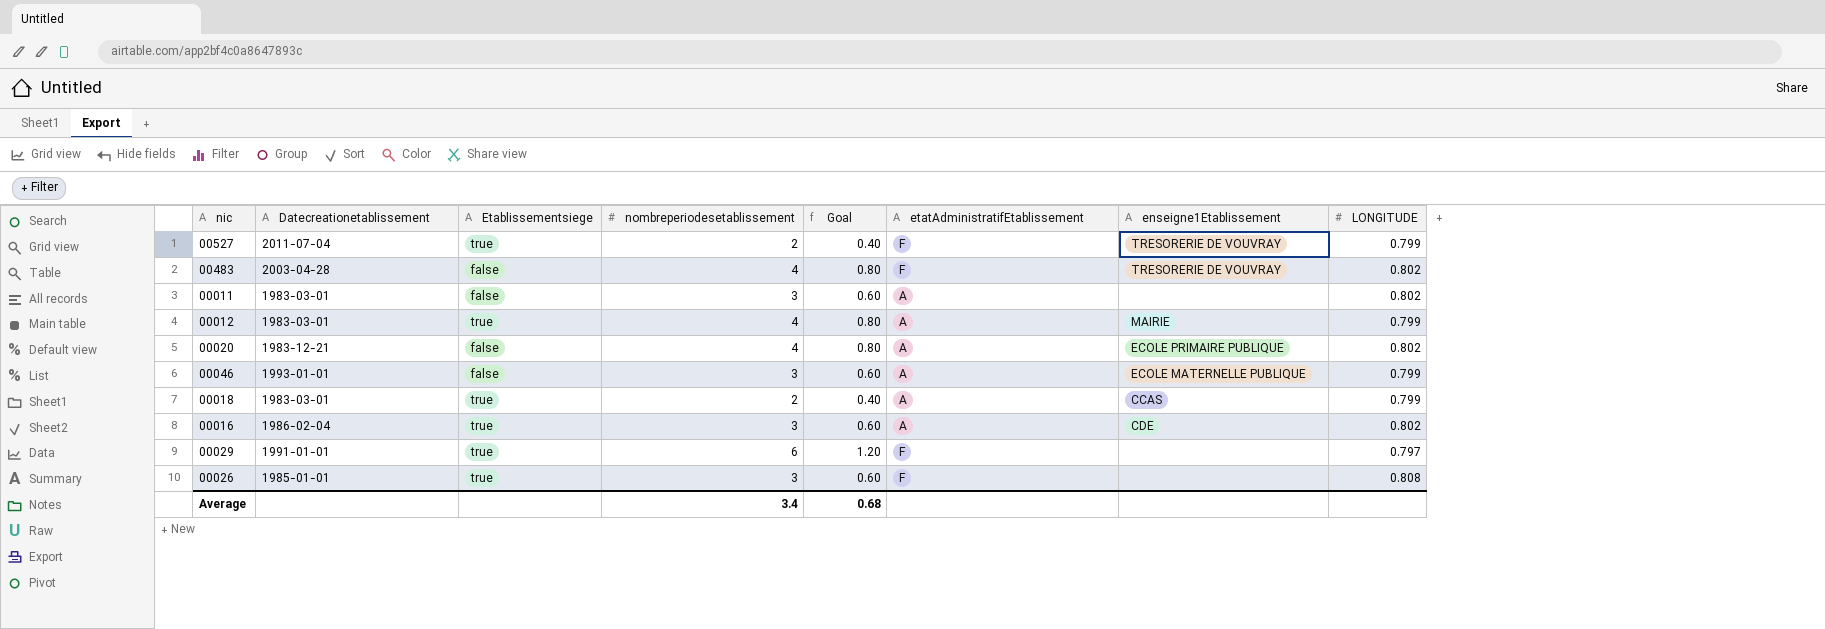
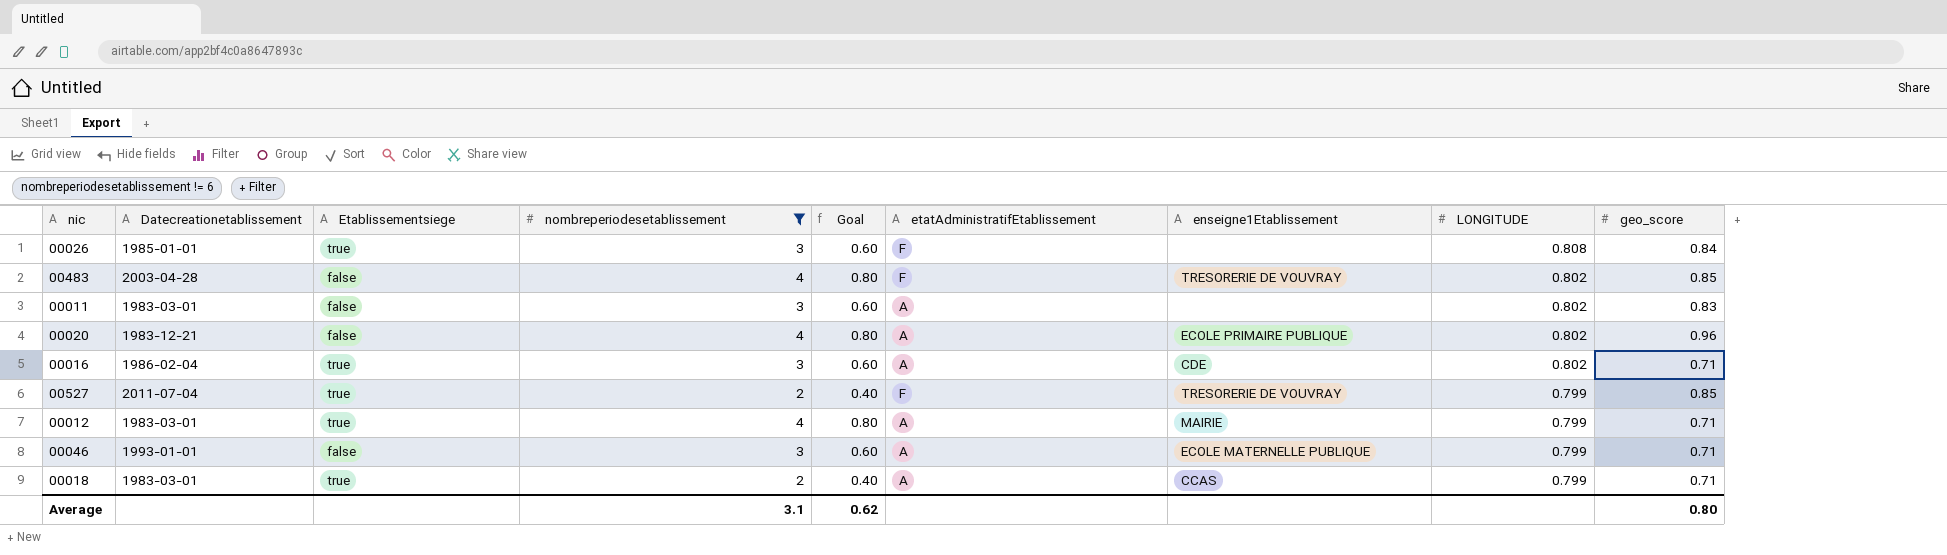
filter: none -> nombreperiodesetablissement != 6
row order: none -> LONGITUDE descending
column geo_score | position: none -> 9
Average | nombreperiodesetablissement: 3.4 -> 3.1
Average | Goal: 0.68 -> 0.62

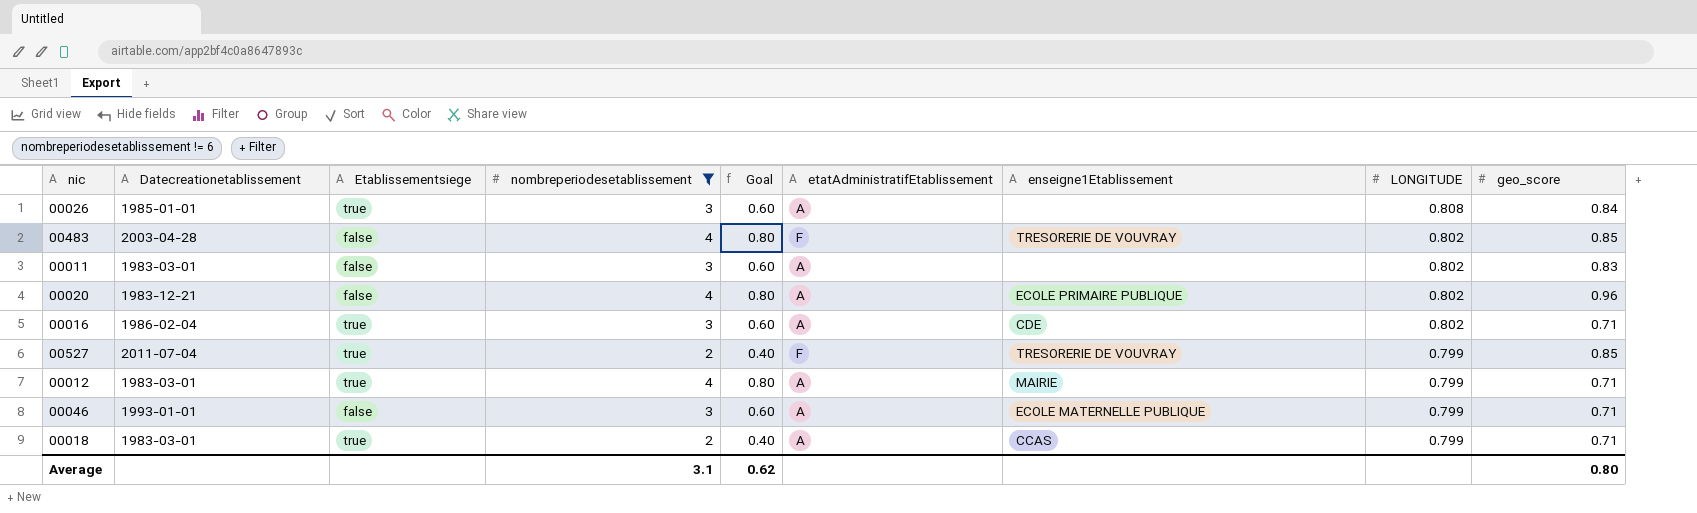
00026 | etatAdministratifEtablissement: F -> A

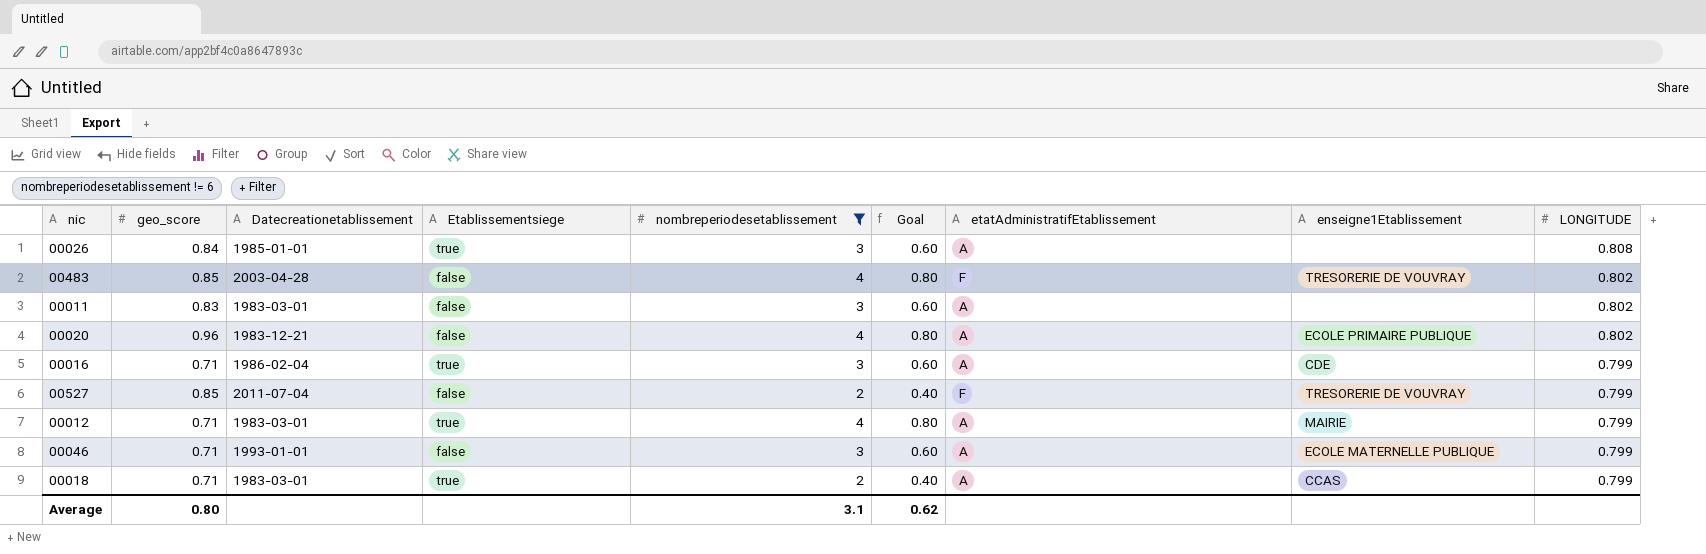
column geo_score | position: 9 -> 2
00016 | LONGITUDE: 0.802 -> 0.799
00527 | Etablissementsiege: true -> false

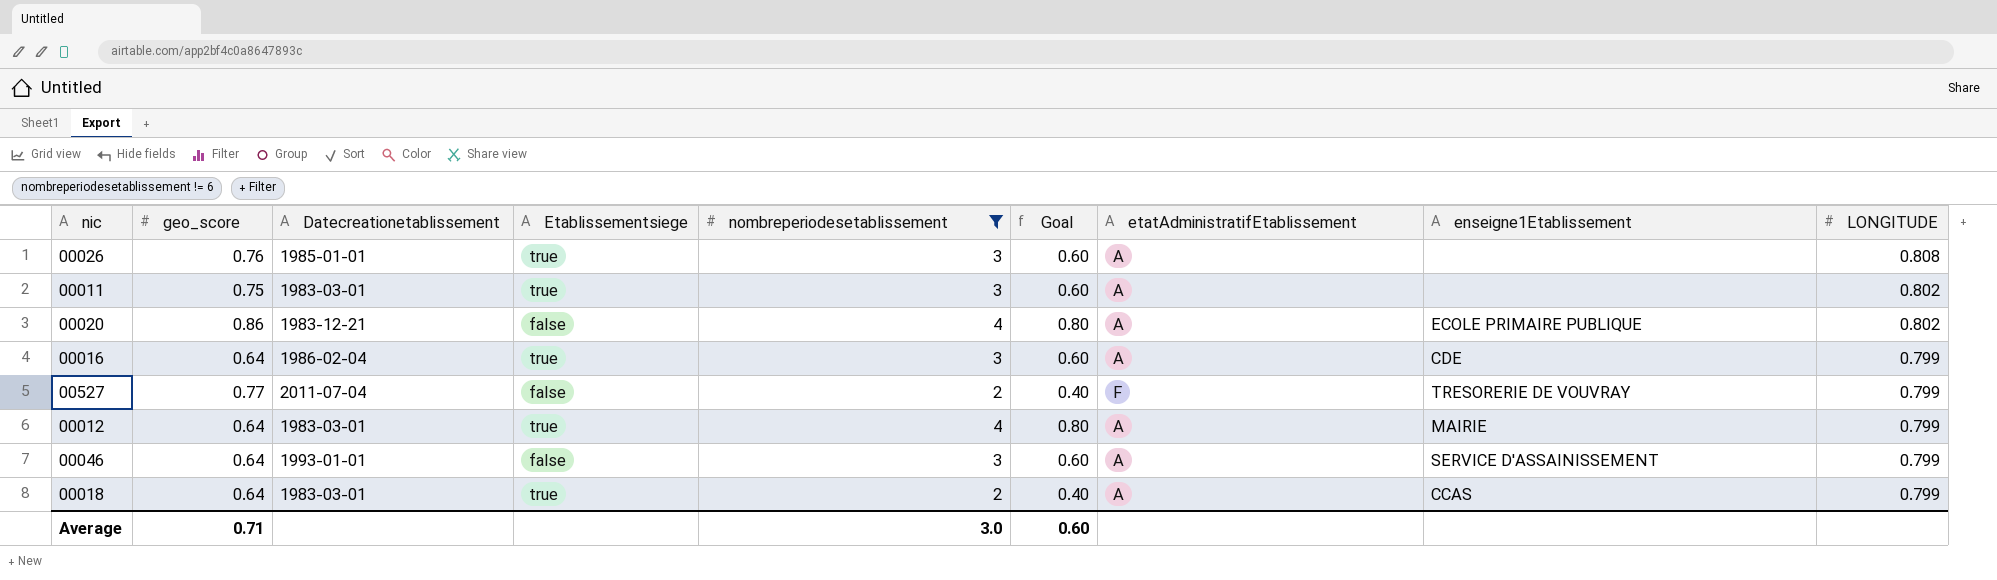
row 00483: 0.85 | 2003-04-28 | false | 4 | 0.80 | F | TRESORERIE DE VOUVRAY | 0.802 -> none
00026 | geo_score: 0.84 -> 0.76
00011 | geo_score: 0.83 -> 0.75
00011 | Etablissementsiege: false -> true
00020 | geo_score: 0.96 -> 0.86
00016 | geo_score: 0.71 -> 0.64
00527 | geo_score: 0.85 -> 0.77
00012 | geo_score: 0.71 -> 0.64
00046 | geo_score: 0.71 -> 0.64
00046 | enseigne1Etablissement: ECOLE MATERNELLE PUBLIQUE -> SERVICE D'ASSAINISSEMENT
00018 | geo_score: 0.71 -> 0.64
Average | geo_score: 0.80 -> 0.71
Average | nombreperiodesetablissement: 3.1 -> 3.0
Average | Goal: 0.62 -> 0.60

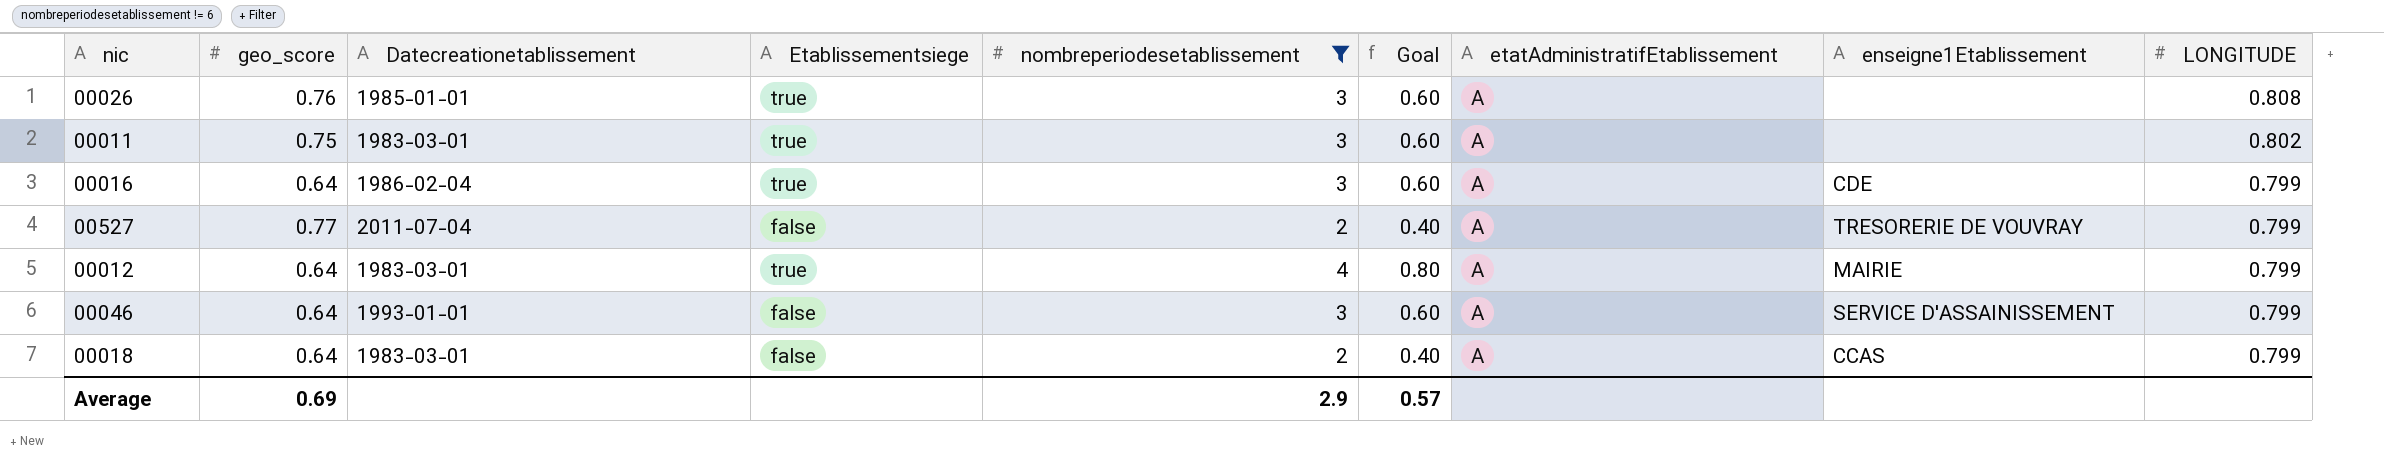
row 00020: 0.86 | 1983-12-21 | false | 4 | 0.80 | A | ECOLE PRIMAIRE PUBLIQUE | 0.802 -> none
00527 | etatAdministratifEtablissement: F -> A
00018 | Etablissementsiege: true -> false
Average | geo_score: 0.71 -> 0.69
Average | nombreperiodesetablissement: 3.0 -> 2.9
Average | Goal: 0.60 -> 0.57

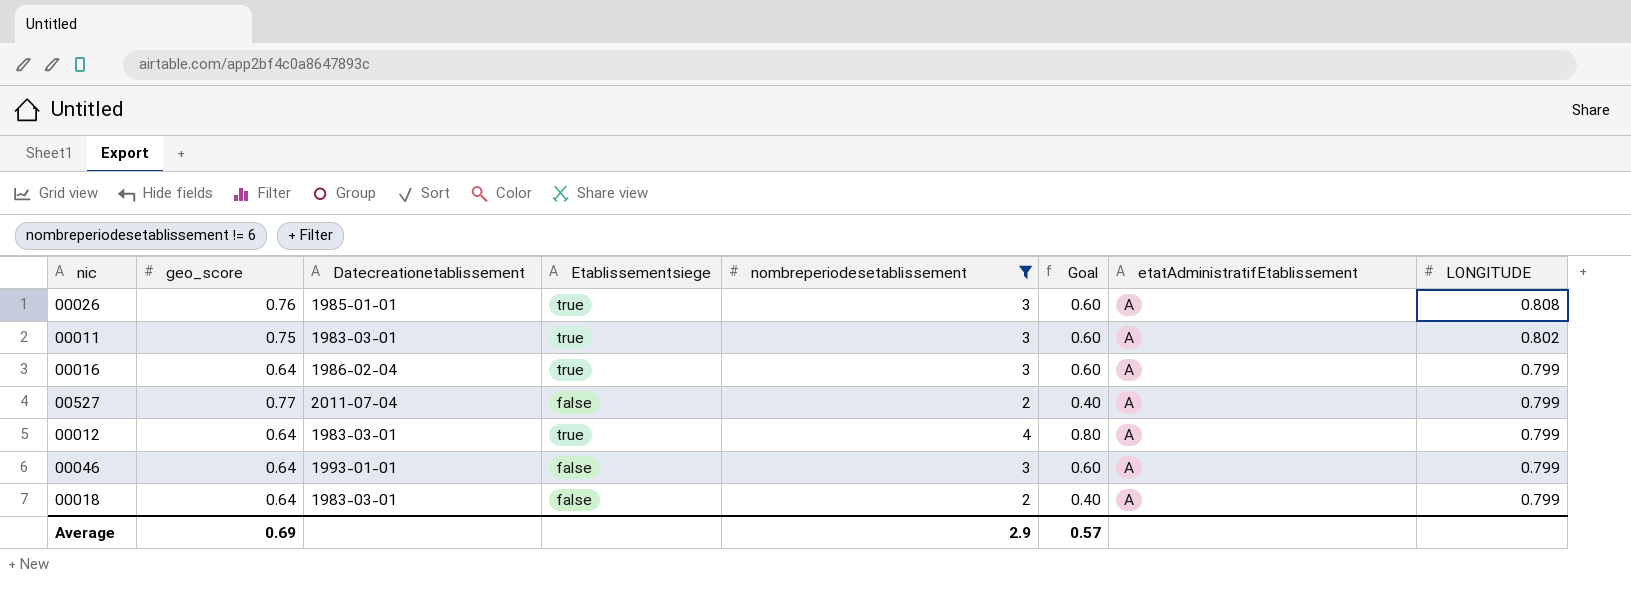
column enseigne1Etablissement | position: 8 -> none

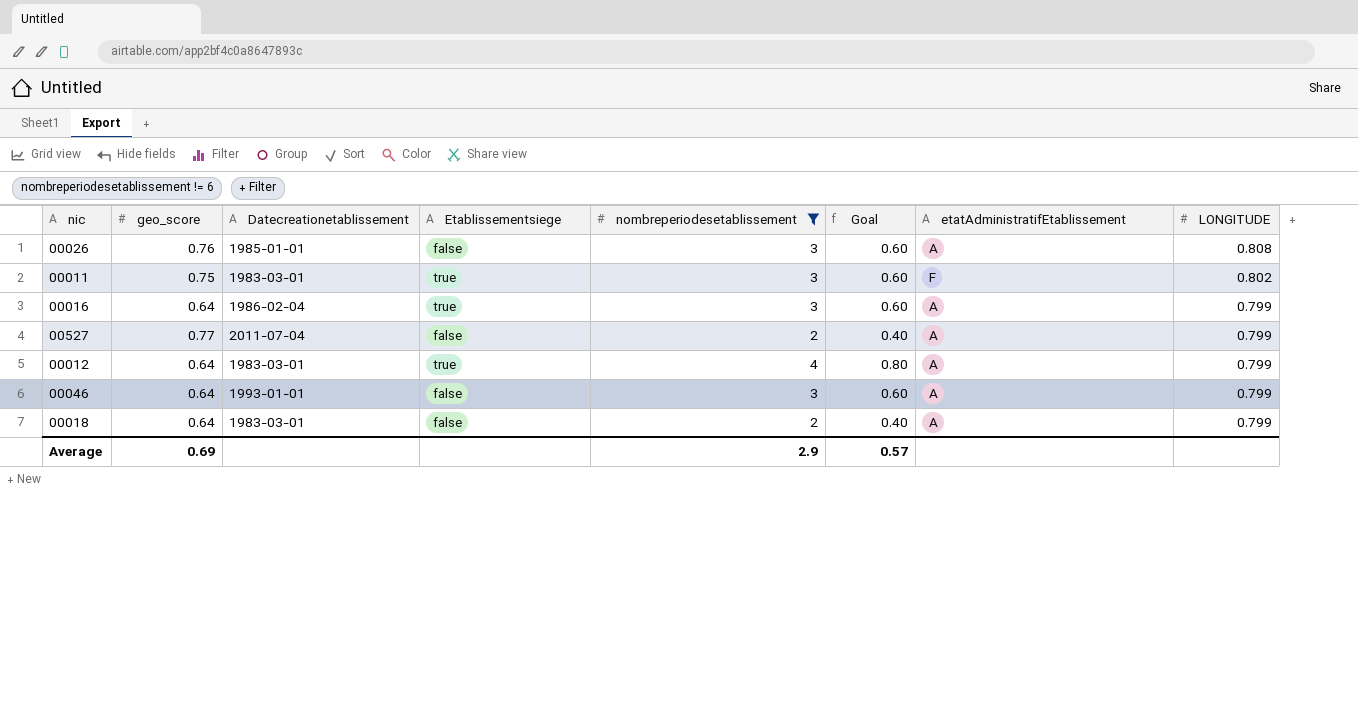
00026 | Etablissementsiege: true -> false
00011 | etatAdministratifEtablissement: A -> F

